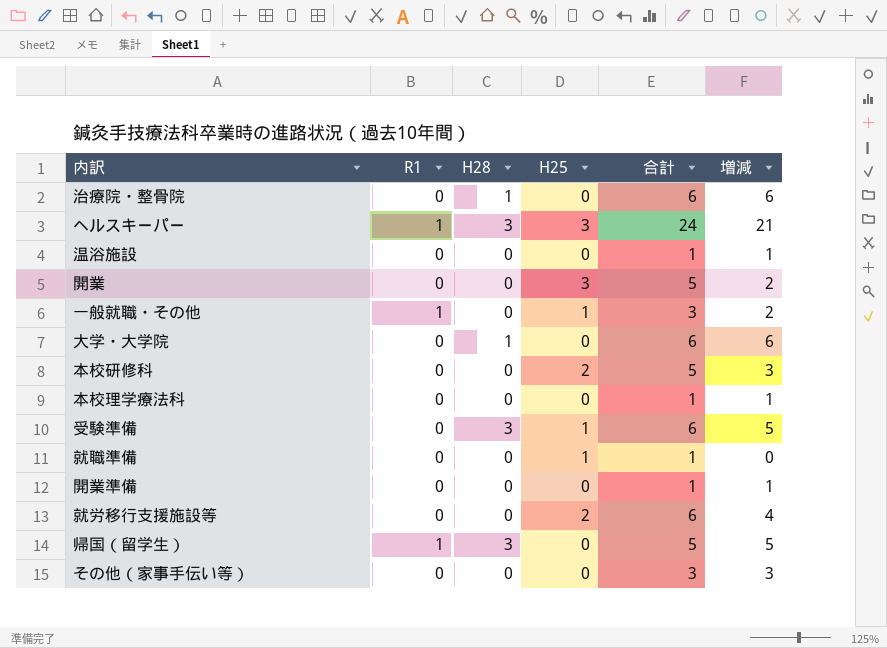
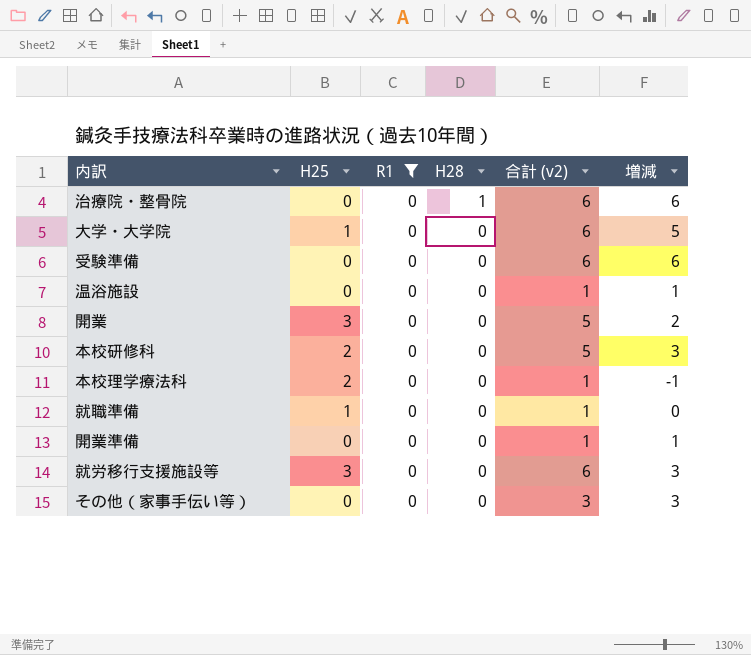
filter: none -> R1 = 0
row order: none -> H28 descending
column H25 | position: 4 -> 2
column name: 合計 -> 合計 (v2)
大学・大学院 | H25: 0 -> 1
大学・大学院 | H28: 1 -> 0
大学・大学院 | 増減: 6 -> 5
受験準備 | H25: 1 -> 0
受験準備 | H28: 3 -> 0
受験準備 | 増減: 5 -> 6
本校理学療法科 | H25: 0 -> 2
本校理学療法科 | 増減: 1 -> -1
就労移行支援施設等 | H25: 2 -> 3
就労移行支援施設等 | 増減: 4 -> 3

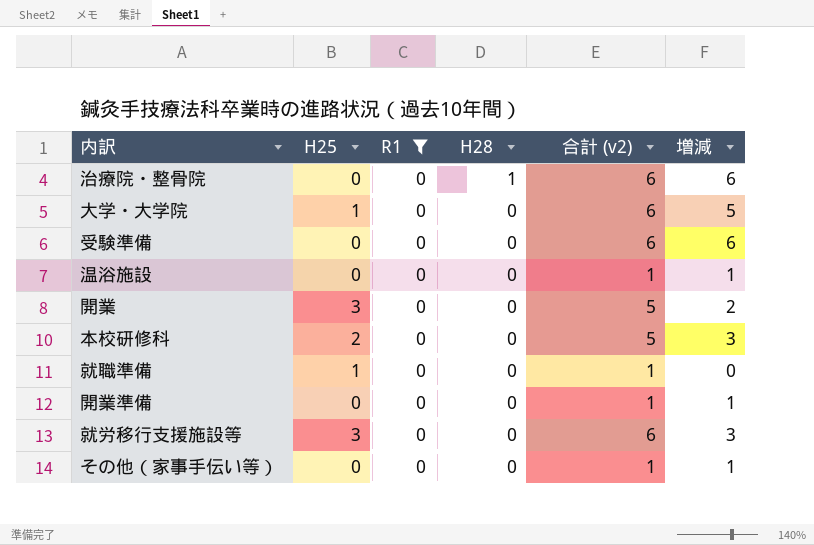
row 本校理学療法科: 2 | 0 | 0 | 1 | -1 -> none
その他（家事手伝い等） | 合計 (v2): 3 -> 1
その他（家事手伝い等） | 増減: 3 -> 1

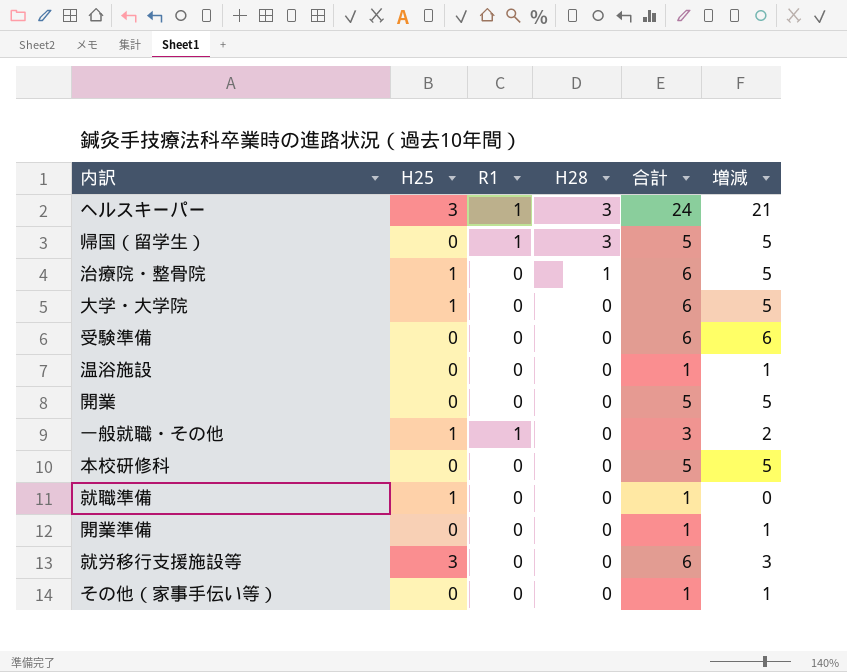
filter: R1 = 0 -> none
column name: 合計 (v2) -> 合計
治療院・整骨院 | H25: 0 -> 1
治療院・整骨院 | 増減: 6 -> 5
開業 | H25: 3 -> 0
開業 | 増減: 2 -> 5
本校研修科 | H25: 2 -> 0
本校研修科 | 増減: 3 -> 5

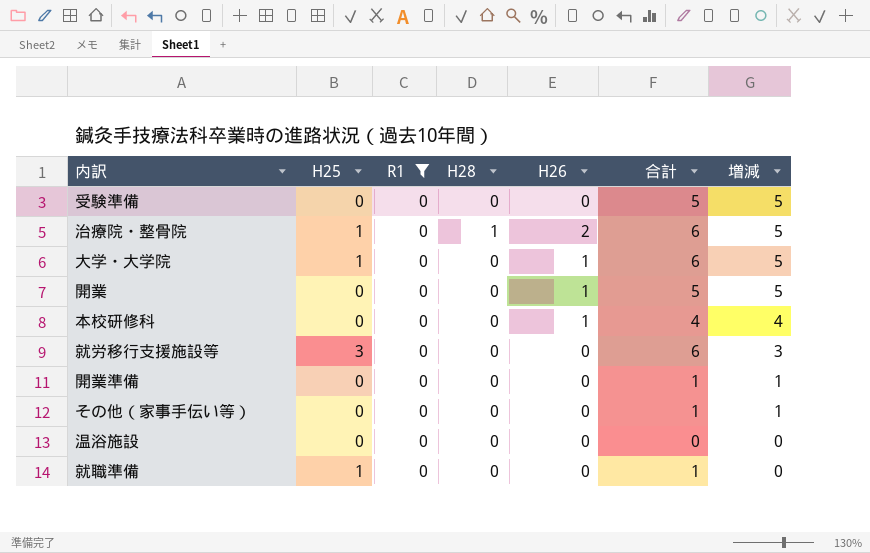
filter: none -> R1 = 0
row order: H28 descending -> 増減 descending
column H26 | position: none -> 5
受験準備 | 合計: 6 -> 5
受験準備 | 増減: 6 -> 5
本校研修科 | 合計: 5 -> 4
本校研修科 | 増減: 5 -> 4
温浴施設 | 合計: 1 -> 0
温浴施設 | 増減: 1 -> 0

